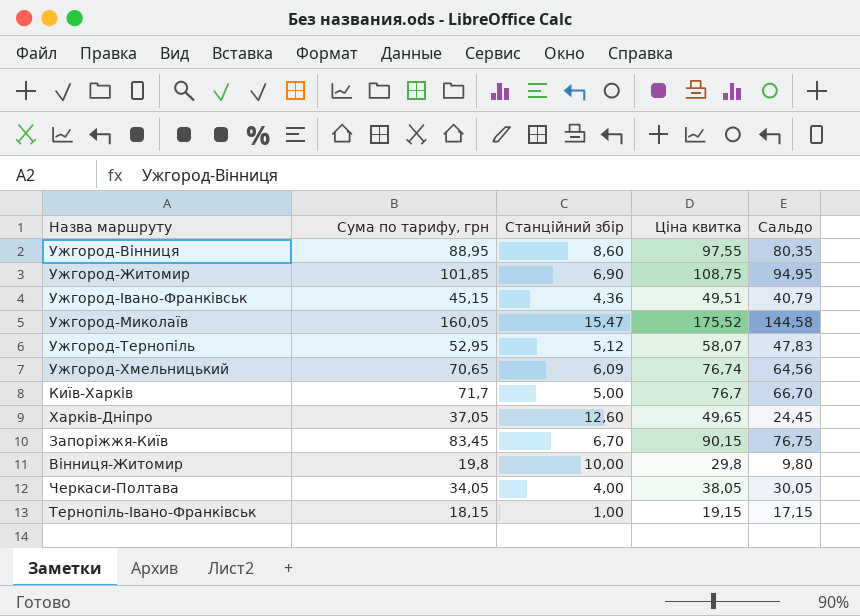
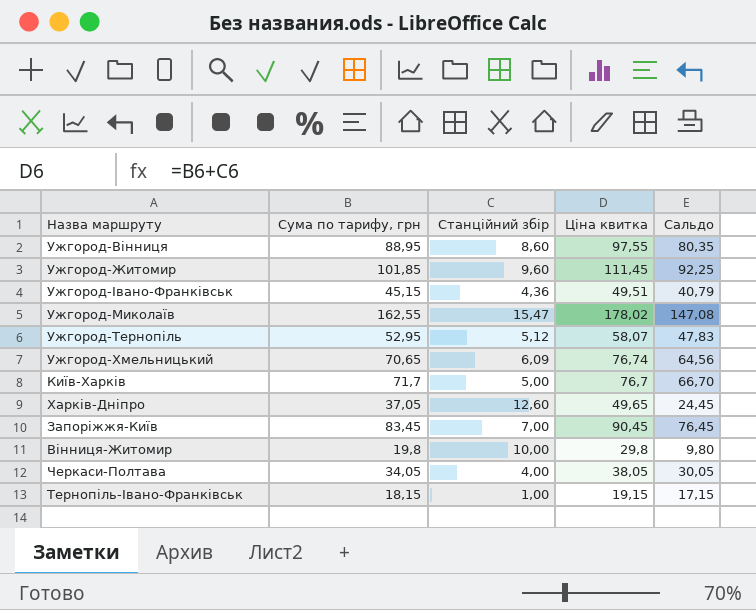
Ужгород-Житомир | Станційний збір: 6,90 -> 9,60
Ужгород-Житомир | Ціна квитка: 108,75 -> 111,45
Ужгород-Житомир | Сальдо: 94,95 -> 92,25
Ужгород-Миколаїв | Сума по тарифу, грн: 160,05 -> 162,55
Ужгород-Миколаїв | Ціна квитка: 175,52 -> 178,02
Ужгород-Миколаїв | Сальдо: 144,58 -> 147,08
Запоріжжя-Київ | Станційний збір: 6,70 -> 7,00
Запоріжжя-Київ | Ціна квитка: 90,15 -> 90,45
Запоріжжя-Київ | Сальдо: 76,75 -> 76,45

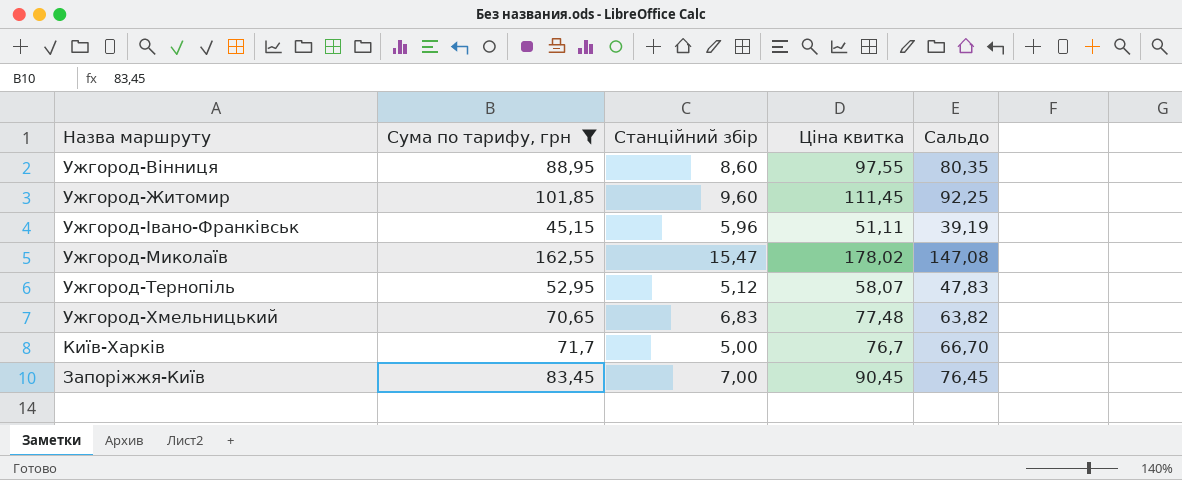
filter: none -> Сума по тарифу, грн >= 45,15
Ужгород-Івано-Франківськ | Станційний збір: 4,36 -> 5,96
Ужгород-Івано-Франківськ | Ціна квитка: 49,51 -> 51,11
Ужгород-Івано-Франківськ | Сальдо: 40,79 -> 39,19
Ужгород-Хмельницький | Станційний збір: 6,09 -> 6,83
Ужгород-Хмельницький | Ціна квитка: 76,74 -> 77,48
Ужгород-Хмельницький | Сальдо: 64,56 -> 63,82

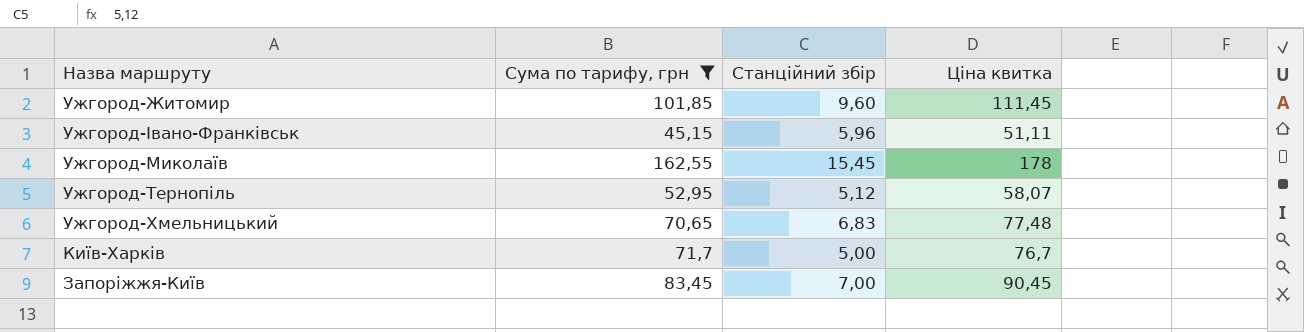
column Сальдо | formula: [Сума по тарифу, грн] - [Станційний збір] -> none
row Ужгород-Вінниця: 88,95 | 8,60 | 97,55 | 80,35 -> none
Ужгород-Миколаїв | Станційний збір: 15,47 -> 15,45
Ужгород-Миколаїв | Ціна квитка: 178,02 -> 178

